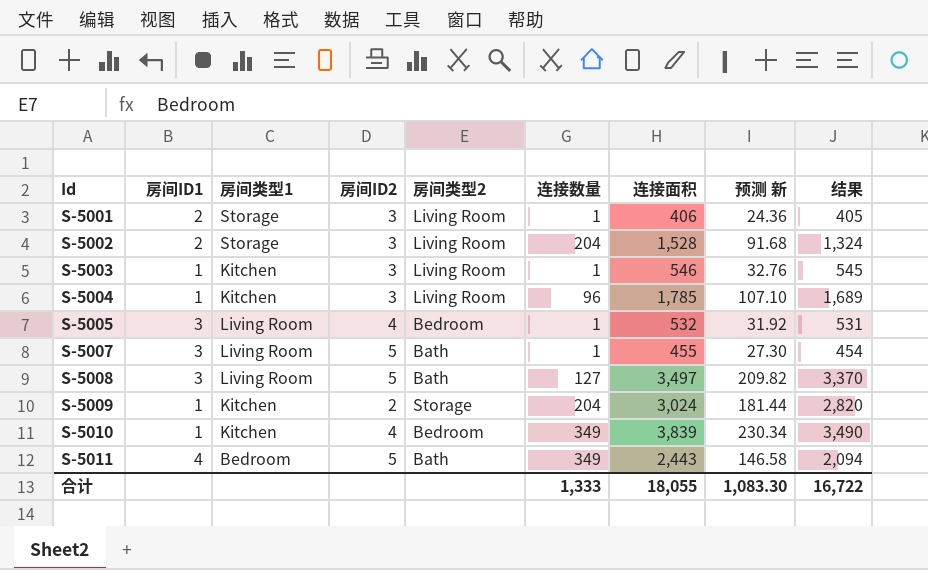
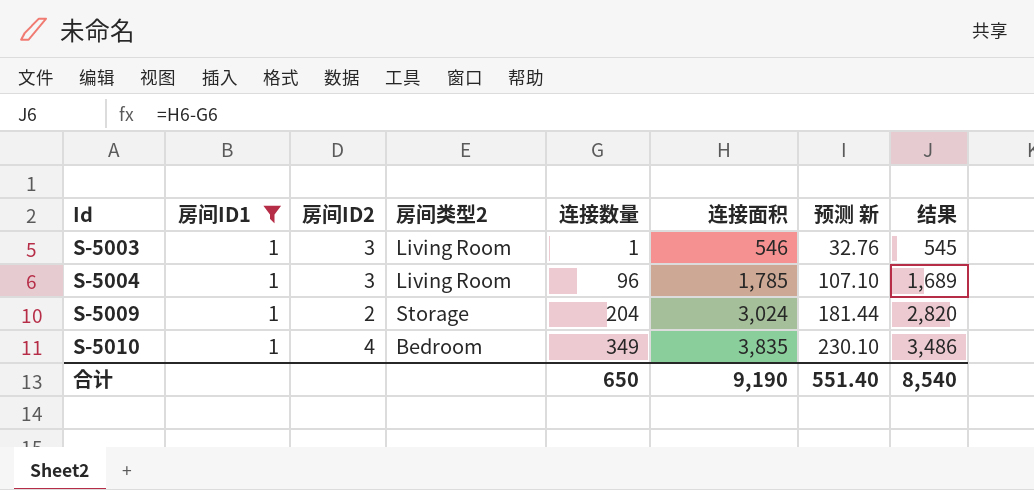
filter: none -> 房间ID1 = 1
column 房间类型1 | position: 3 -> none
S-5010 | 连接面积: 3,839 -> 3,835
S-5010 | 预测 新: 230.34 -> 230.10
S-5010 | 结果: 3,490 -> 3,486
合计 | 连接数量: 1,333 -> 650
合计 | 连接面积: 18,055 -> 9,190
合计 | 预测 新: 1,083.30 -> 551.40
合计 | 结果: 16,722 -> 8,540

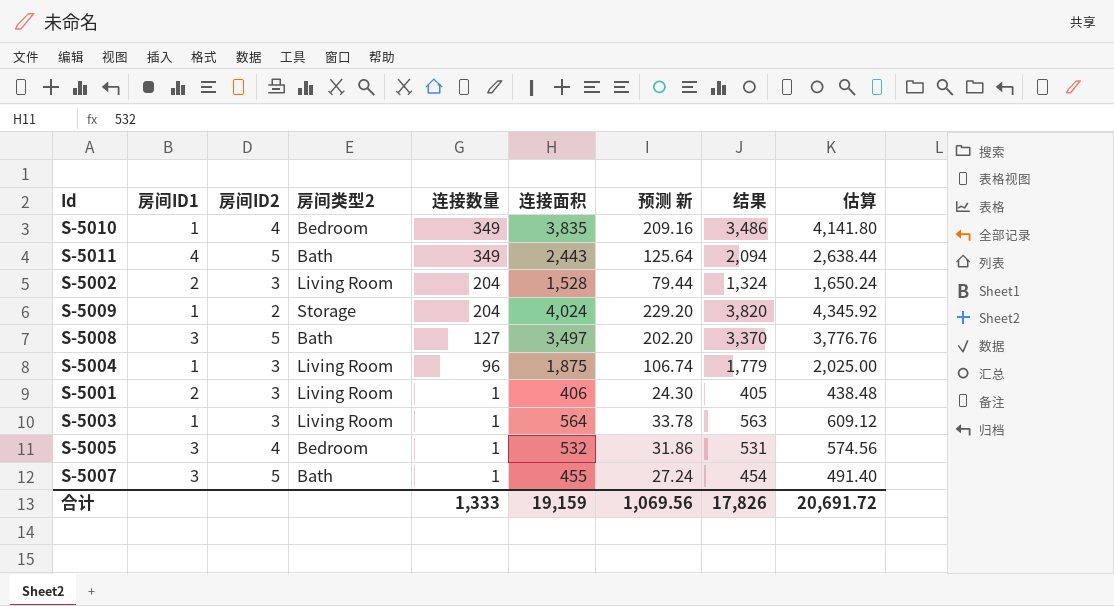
filter: 房间ID1 = 1 -> none
row order: Id ascending -> 连接数量 descending
column 预测 新 | formula: [连接面积] * 0.06 -> [结果] * 0.06
column 估算 | formula: none -> [连接面积] * 1.08
S-5009 | 连接面积: 3,024 -> 4,024
S-5009 | 结果: 2,820 -> 3,820
S-5004 | 连接面积: 1,785 -> 1,875
S-5004 | 结果: 1,689 -> 1,779
S-5003 | 连接面积: 546 -> 564
S-5003 | 结果: 545 -> 563
合计 | 连接数量: 650 -> 1,333
合计 | 连接面积: 9,190 -> 19,159
合计 | 预测 新: 551.40 -> 1,069.56
合计 | 结果: 8,540 -> 17,826

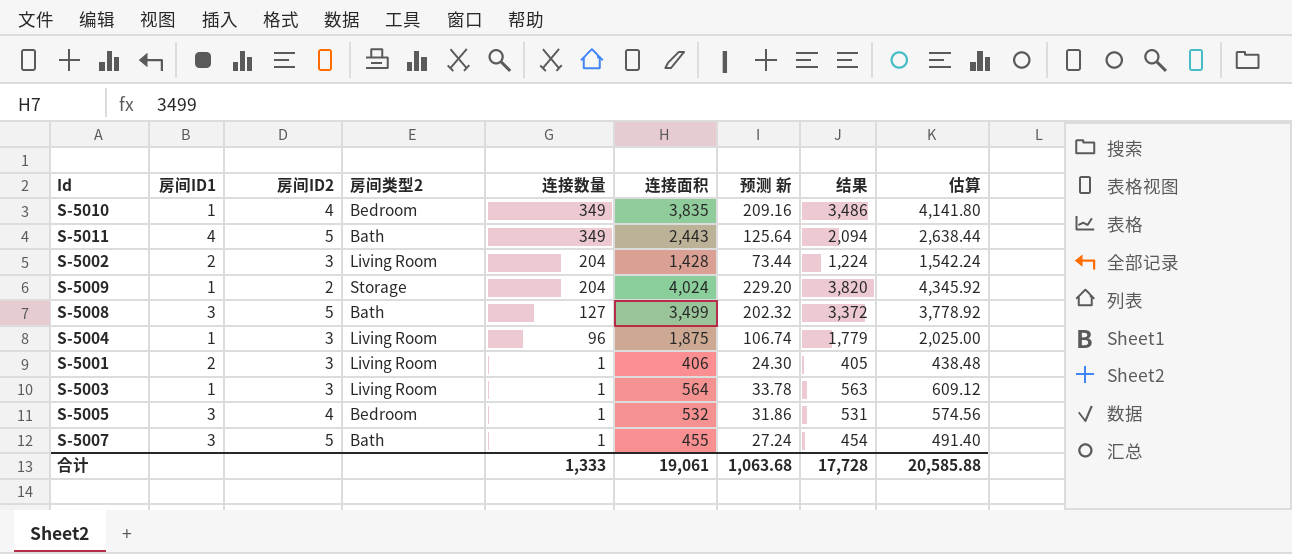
S-5002 | 连接面积: 1,528 -> 1,428
S-5002 | 预测 新: 79.44 -> 73.44
S-5002 | 结果: 1,324 -> 1,224
S-5002 | 估算: 1,650.24 -> 1,542.24
S-5008 | 连接面积: 3,497 -> 3,499
S-5008 | 预测 新: 202.20 -> 202.32
S-5008 | 结果: 3,370 -> 3,372
S-5008 | 估算: 3,776.76 -> 3,778.92
合计 | 连接面积: 19,159 -> 19,061
合计 | 预测 新: 1,069.56 -> 1,063.68
合计 | 结果: 17,826 -> 17,728
合计 | 估算: 20,691.72 -> 20,585.88

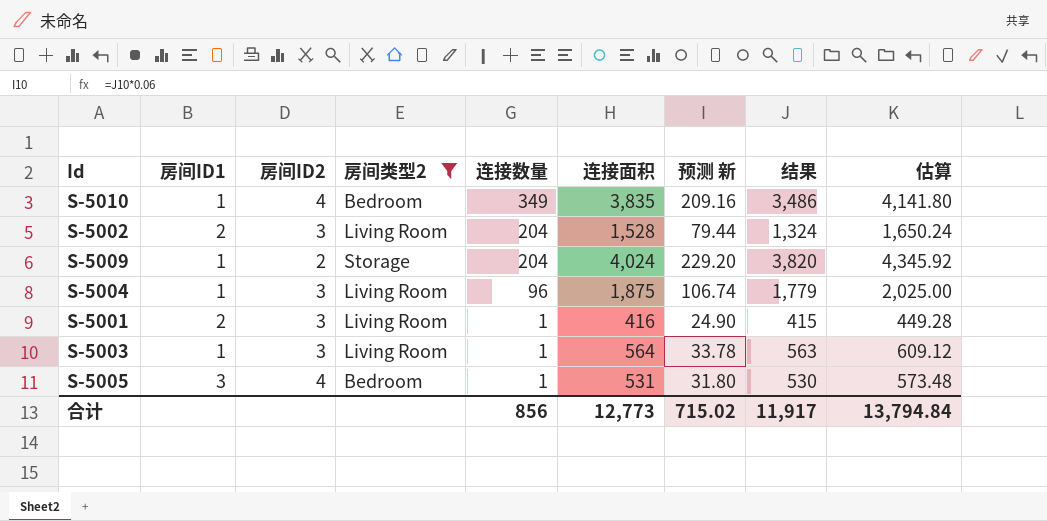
filter: none -> 房间类型2 != Bath
S-5002 | 连接面积: 1,428 -> 1,528
S-5002 | 预测 新: 73.44 -> 79.44
S-5002 | 结果: 1,224 -> 1,324
S-5002 | 估算: 1,542.24 -> 1,650.24
S-5001 | 连接面积: 406 -> 416
S-5001 | 预测 新: 24.30 -> 24.90
S-5001 | 结果: 405 -> 415
S-5001 | 估算: 438.48 -> 449.28
S-5005 | 连接面积: 532 -> 531
S-5005 | 预测 新: 31.86 -> 31.80
S-5005 | 结果: 531 -> 530
S-5005 | 估算: 574.56 -> 573.48
合计 | 连接数量: 1,333 -> 856
合计 | 连接面积: 19,061 -> 12,773
合计 | 预测 新: 1,063.68 -> 715.02
合计 | 结果: 17,728 -> 11,917
合计 | 估算: 20,585.88 -> 13,794.84

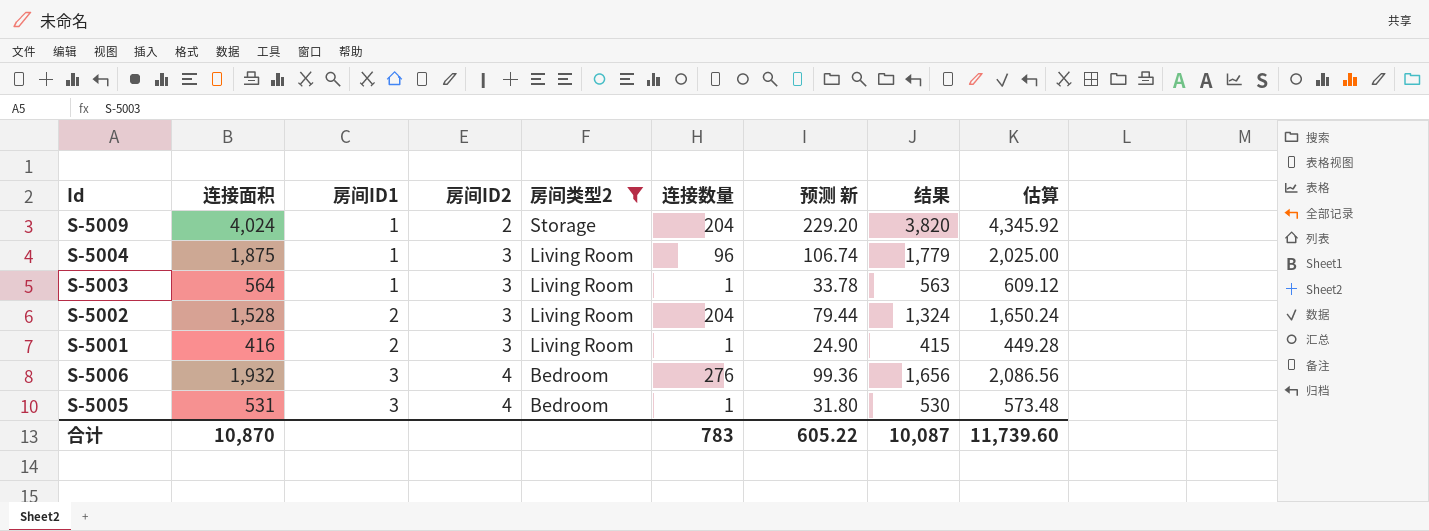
row order: 连接数量 descending -> 房间ID1 ascending
column 连接面积 | position: 6 -> 2
row S-5010: 1 | 4 | Bedroom | 349 | 3,835 | 209.16 | 3,486 | 4,141.80 -> none
row S-5006: none -> 1,932 | 3 | 4 | Bedroom | 276 | 99.36 | 1,656 | 2,086.56
合计 | 连接面积: 12,773 -> 10,870
合计 | 连接数量: 856 -> 783
合计 | 预测 新: 715.02 -> 605.22
合计 | 结果: 11,917 -> 10,087
合计 | 估算: 13,794.84 -> 11,739.60

